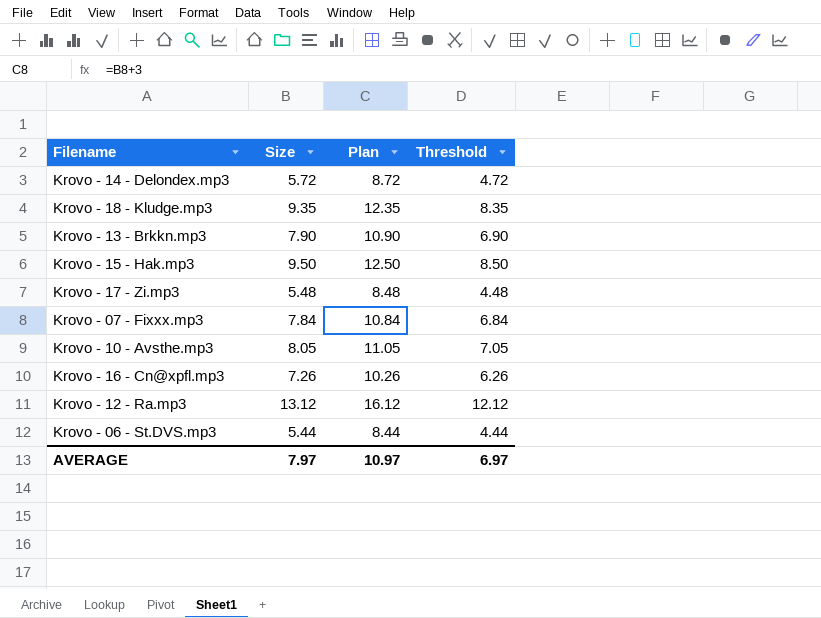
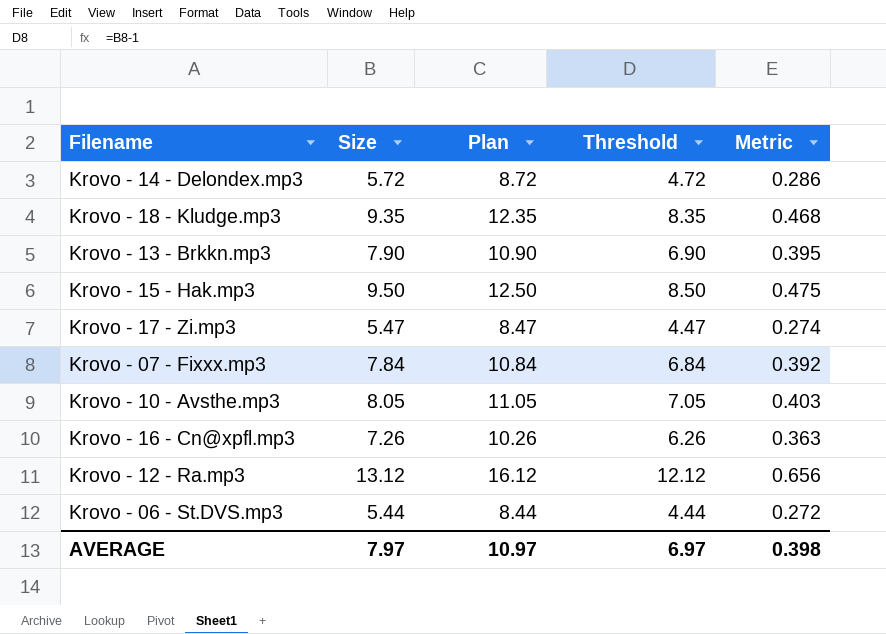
column Metric | formula: none -> [Size] * 0.05
Krovo - 17 - Zi.mp3 | Size: 5.48 -> 5.47
Krovo - 17 - Zi.mp3 | Plan: 8.48 -> 8.47
Krovo - 17 - Zi.mp3 | Threshold: 4.48 -> 4.47

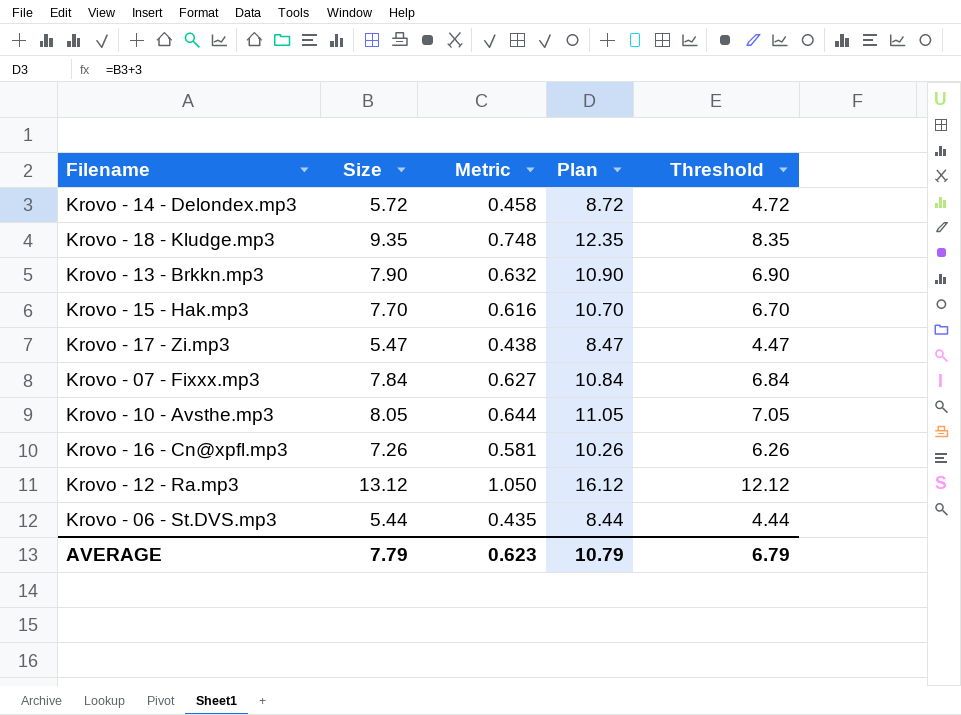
column Metric | formula: [Size] * 0.05 -> [Size] * 0.08
column Metric | position: 5 -> 3
Krovo - 15 - Hak.mp3 | Size: 9.50 -> 7.70
Krovo - 15 - Hak.mp3 | Plan: 12.50 -> 10.70
Krovo - 15 - Hak.mp3 | Threshold: 8.50 -> 6.70
AVERAGE | Size: 7.97 -> 7.79
AVERAGE | Metric: 0.398 -> 0.623
AVERAGE | Plan: 10.97 -> 10.79
AVERAGE | Threshold: 6.97 -> 6.79

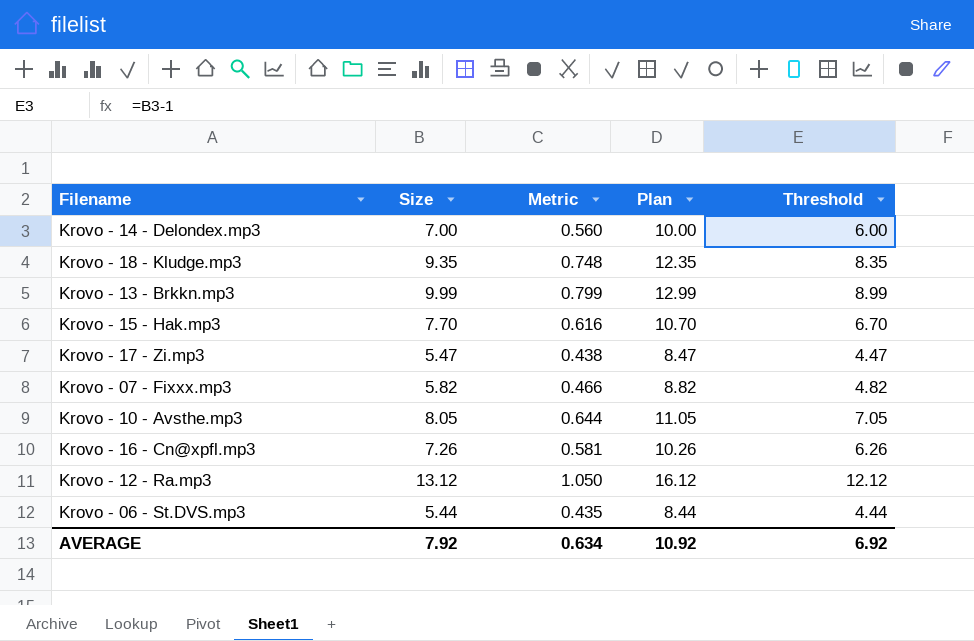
Krovo - 14 - Delondex.mp3 | Size: 5.72 -> 7.00
Krovo - 14 - Delondex.mp3 | Metric: 0.458 -> 0.560
Krovo - 14 - Delondex.mp3 | Plan: 8.72 -> 10.00
Krovo - 14 - Delondex.mp3 | Threshold: 4.72 -> 6.00
Krovo - 13 - Brkkn.mp3 | Size: 7.90 -> 9.99
Krovo - 13 - Brkkn.mp3 | Metric: 0.632 -> 0.799
Krovo - 13 - Brkkn.mp3 | Plan: 10.90 -> 12.99
Krovo - 13 - Brkkn.mp3 | Threshold: 6.90 -> 8.99
Krovo - 07 - Fixxx.mp3 | Size: 7.84 -> 5.82
Krovo - 07 - Fixxx.mp3 | Metric: 0.627 -> 0.466
Krovo - 07 - Fixxx.mp3 | Plan: 10.84 -> 8.82
Krovo - 07 - Fixxx.mp3 | Threshold: 6.84 -> 4.82
AVERAGE | Size: 7.79 -> 7.92
AVERAGE | Metric: 0.623 -> 0.634
AVERAGE | Plan: 10.79 -> 10.92
AVERAGE | Threshold: 6.79 -> 6.92

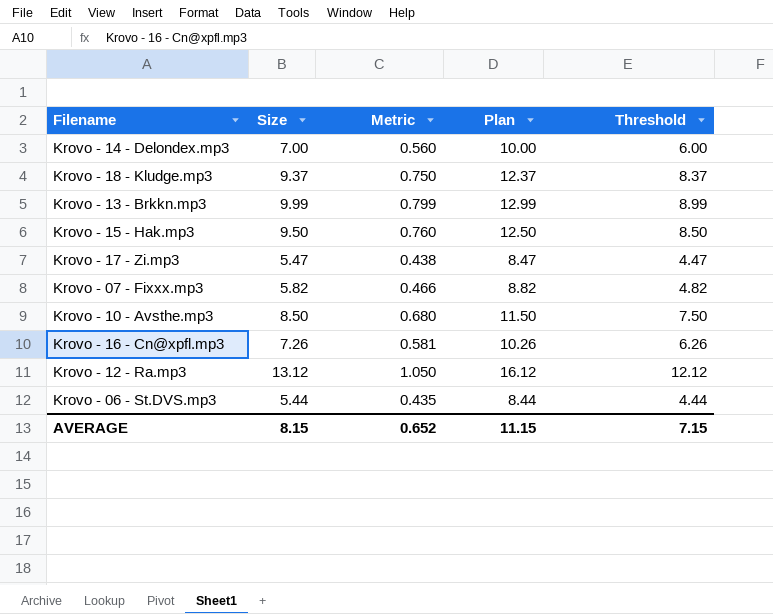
Krovo - 18 - Kludge.mp3 | Size: 9.35 -> 9.37
Krovo - 18 - Kludge.mp3 | Metric: 0.748 -> 0.750
Krovo - 18 - Kludge.mp3 | Plan: 12.35 -> 12.37
Krovo - 18 - Kludge.mp3 | Threshold: 8.35 -> 8.37
Krovo - 15 - Hak.mp3 | Size: 7.70 -> 9.50
Krovo - 15 - Hak.mp3 | Metric: 0.616 -> 0.760
Krovo - 15 - Hak.mp3 | Plan: 10.70 -> 12.50
Krovo - 15 - Hak.mp3 | Threshold: 6.70 -> 8.50
Krovo - 10 - Avsthe.mp3 | Size: 8.05 -> 8.50
Krovo - 10 - Avsthe.mp3 | Metric: 0.644 -> 0.680
Krovo - 10 - Avsthe.mp3 | Plan: 11.05 -> 11.50
Krovo - 10 - Avsthe.mp3 | Threshold: 7.05 -> 7.50
AVERAGE | Size: 7.92 -> 8.15
AVERAGE | Metric: 0.634 -> 0.652
AVERAGE | Plan: 10.92 -> 11.15
AVERAGE | Threshold: 6.92 -> 7.15

